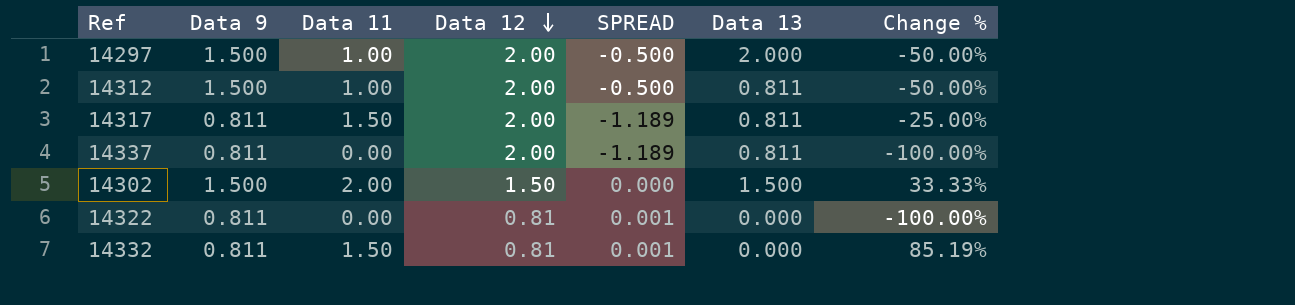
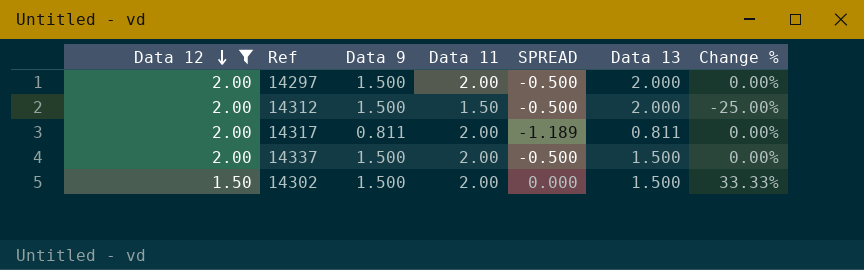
filter: none -> Data 12 != 0.81
column Data 12 | position: 4 -> 1
14297 | Data 11: 1.00 -> 2.00
14297 | Change %: -50.00% -> 0.00%
14312 | Data 11: 1.00 -> 1.50
14312 | Data 13: 0.811 -> 2.000
14312 | Change %: -50.00% -> -25.00%
14317 | Data 11: 1.50 -> 2.00
14317 | Change %: -25.00% -> 0.00%
14337 | Data 9: 0.811 -> 1.500
14337 | Data 11: 0.00 -> 2.00
14337 | SPREAD: -1.189 -> -0.500
14337 | Data 13: 0.811 -> 1.500
14337 | Change %: -100.00% -> 0.00%

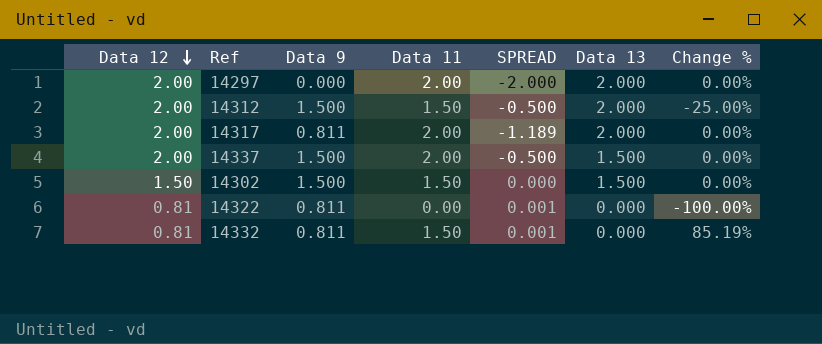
filter: Data 12 != 0.81 -> none
14297 | Data 9: 1.500 -> 0.000
14297 | SPREAD: -0.500 -> -2.000
14317 | Data 13: 0.811 -> 2.000
14302 | Data 11: 2.00 -> 1.50
14302 | Change %: 33.33% -> 0.00%

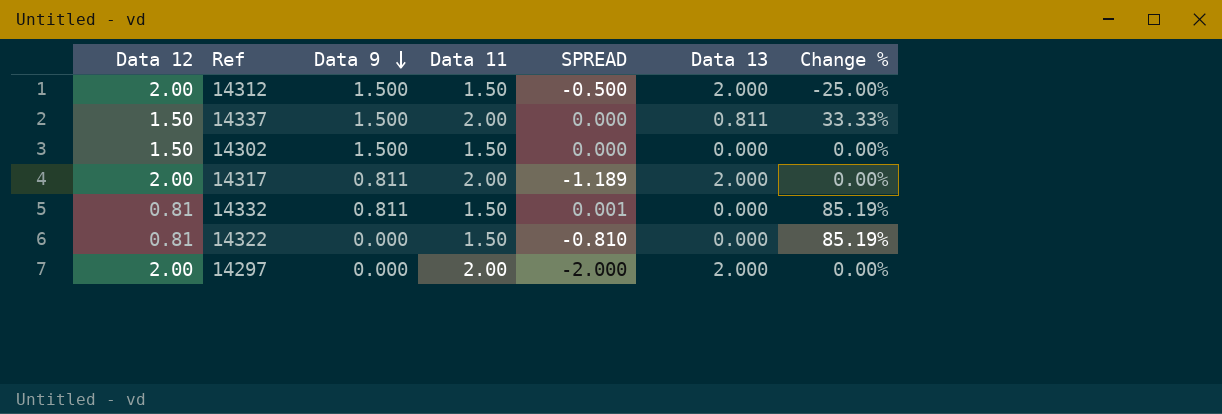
row order: Data 12 descending -> Data 9 descending
14337 | Data 12: 2.00 -> 1.50
14337 | SPREAD: -0.500 -> 0.000
14337 | Data 13: 1.500 -> 0.811
14337 | Change %: 0.00% -> 33.33%
14302 | Data 13: 1.500 -> 0.000
14322 | Data 9: 0.811 -> 0.000
14322 | Data 11: 0.00 -> 1.50
14322 | SPREAD: 0.001 -> -0.810
14322 | Change %: -100.00% -> 85.19%

